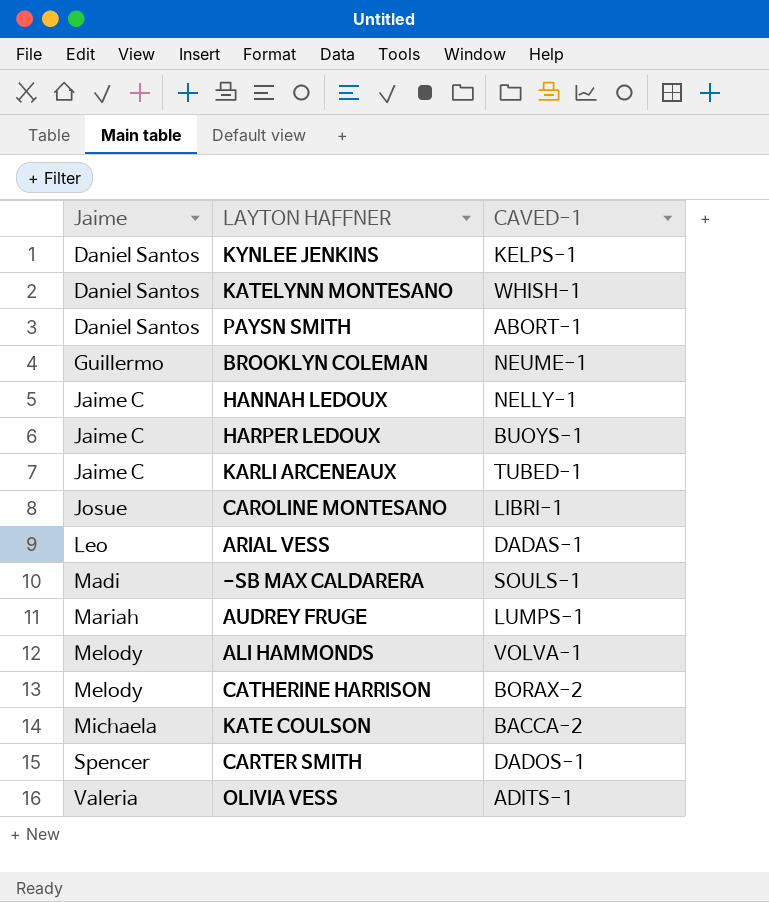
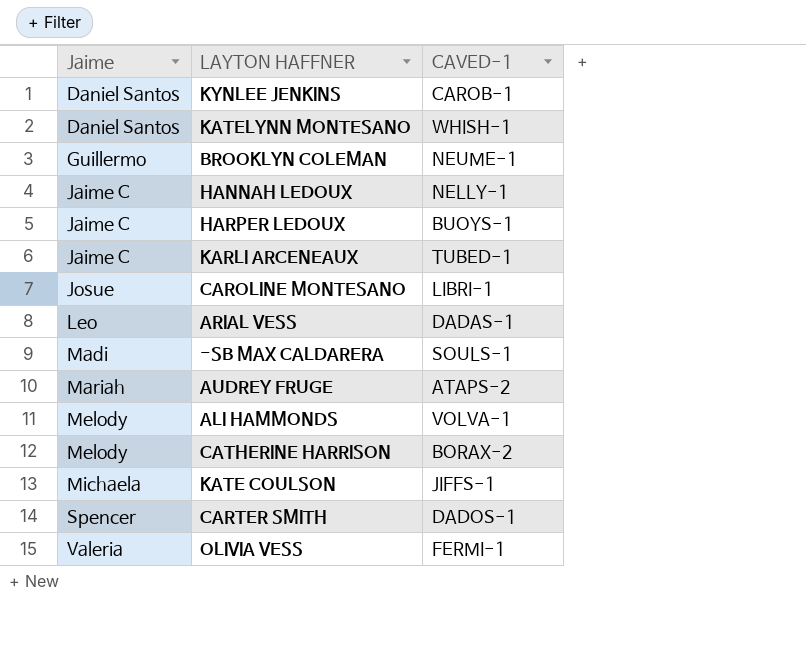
row PAYSN SMITH: Daniel Santos | ABORT-1 -> none
KYNLEE JENKINS | CAVED-1: KELPS-1 -> CAROB-1
AUDREY FRUGE | CAVED-1: LUMPS-1 -> ATAPS-2
KATE COULSON | CAVED-1: BACCA-2 -> JIFFS-1
OLIVIA VESS | CAVED-1: ADITS-1 -> FERMI-1

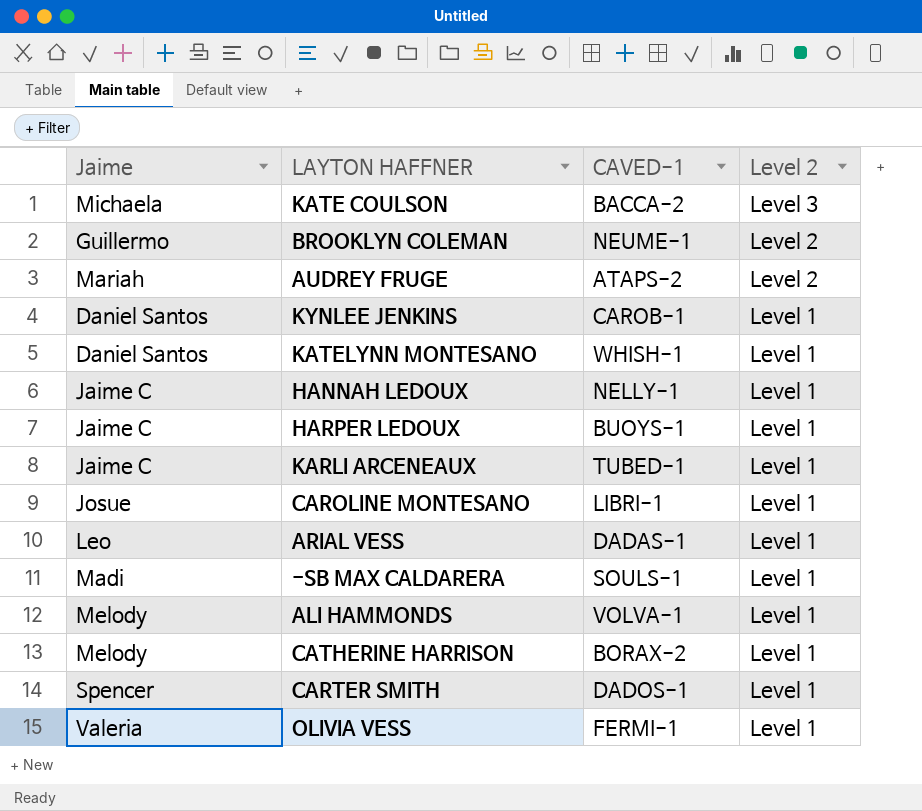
row order: Jaime ascending -> Level 2 descending
column Level 2 | position: none -> 4
KATE COULSON | CAVED-1: JIFFS-1 -> BACCA-2

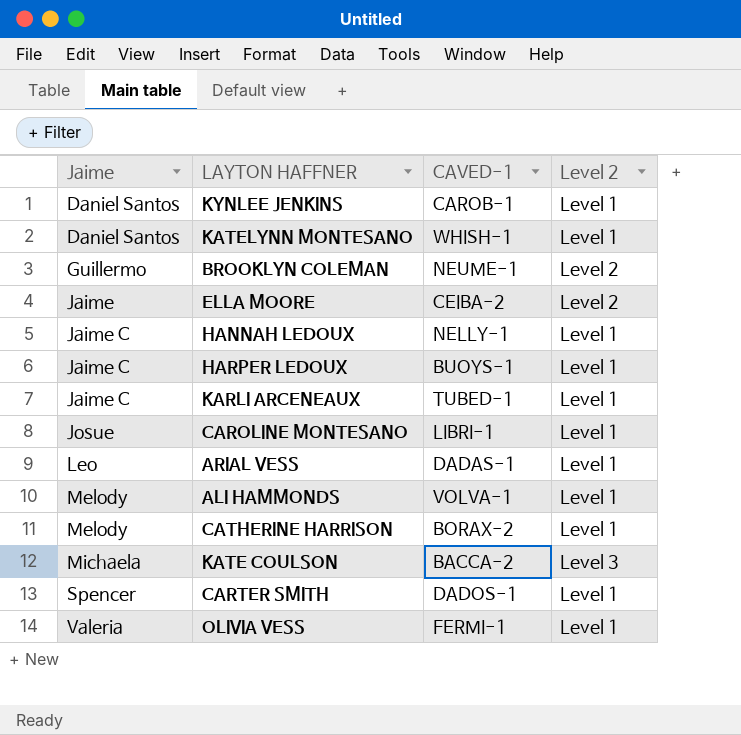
row order: Level 2 descending -> Jaime ascending
row AUDREY FRUGE: Mariah | ATAPS-2 | Level 2 -> none
row -SB MAX CALDARERA: Madi | SOULS-1 | Level 1 -> none
row ELLA MOORE: none -> Jaime | CEIBA-2 | Level 2

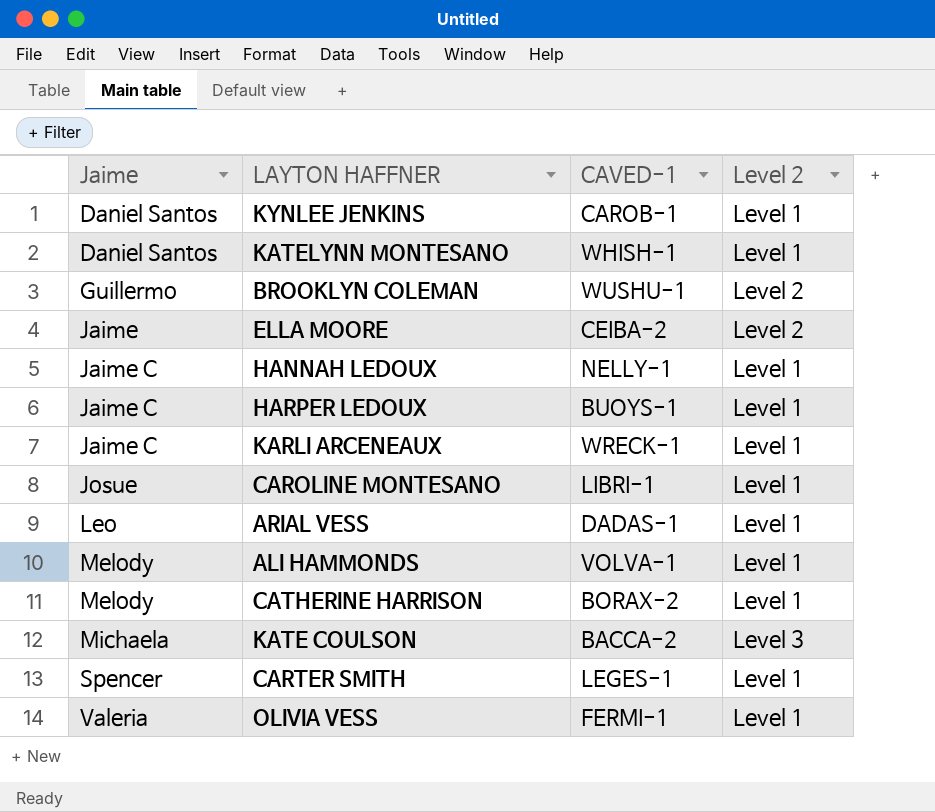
BROOKLYN COLEMAN | CAVED-1: NEUME-1 -> WUSHU-1
KARLI ARCENEAUX | CAVED-1: TUBED-1 -> WRECK-1
CARTER SMITH | CAVED-1: DADOS-1 -> LEGES-1

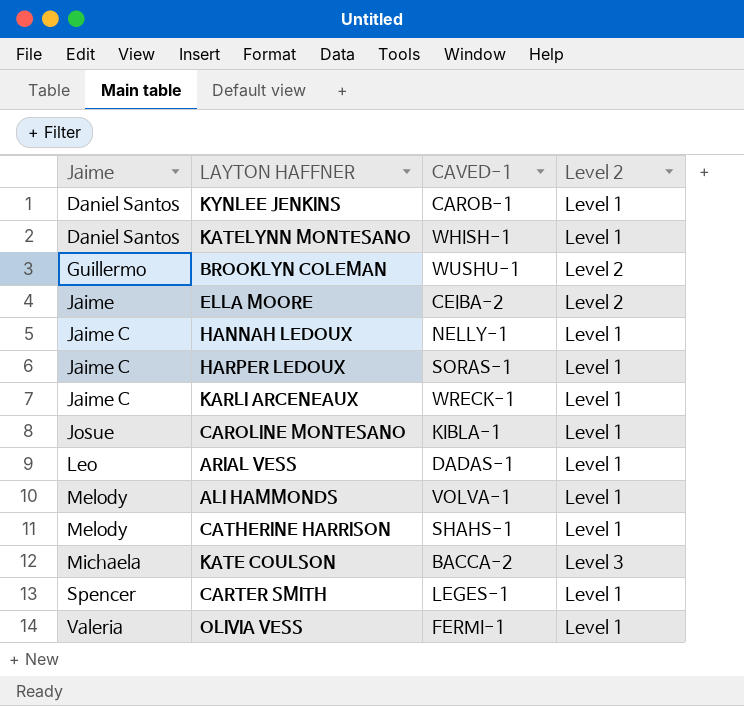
HARPER LEDOUX | CAVED-1: BUOYS-1 -> SORAS-1
CAROLINE MONTESANO | CAVED-1: LIBRI-1 -> KIBLA-1
CATHERINE HARRISON | CAVED-1: BORAX-2 -> SHAHS-1

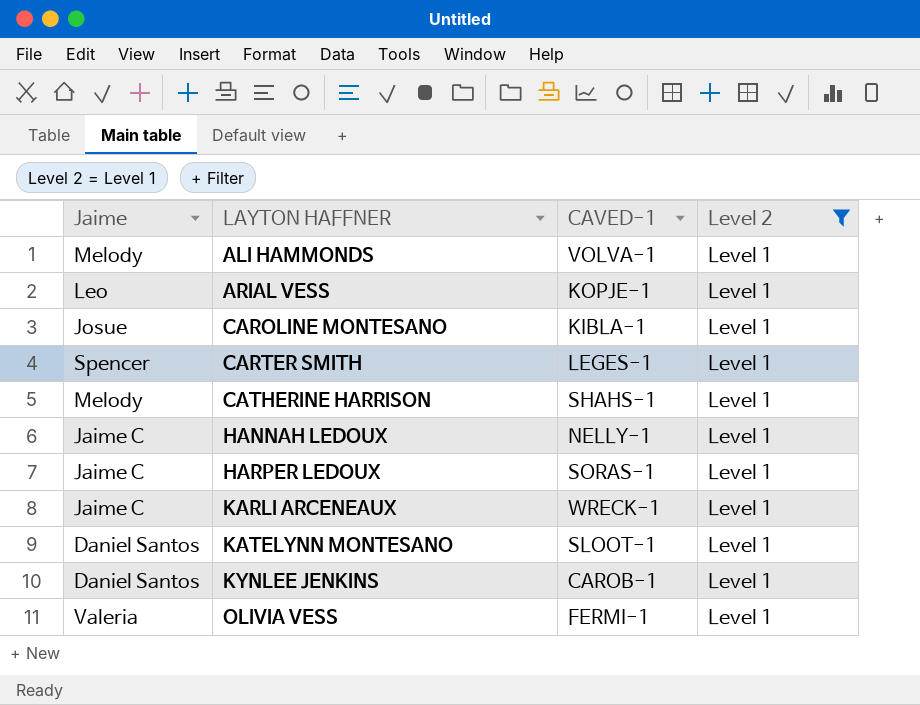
filter: none -> Level 2 = Level 1
row order: Jaime ascending -> LAYTON HAFFNER ascending
ARIAL VESS | CAVED-1: DADAS-1 -> KOPJE-1
KATELYNN MONTESANO | CAVED-1: WHISH-1 -> SLOOT-1

